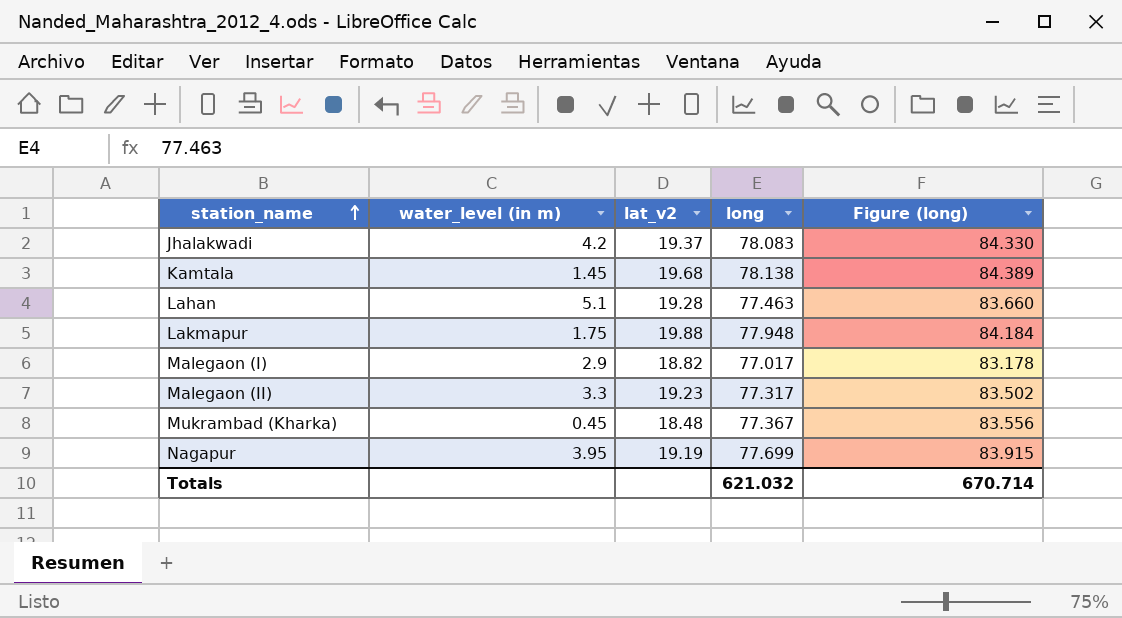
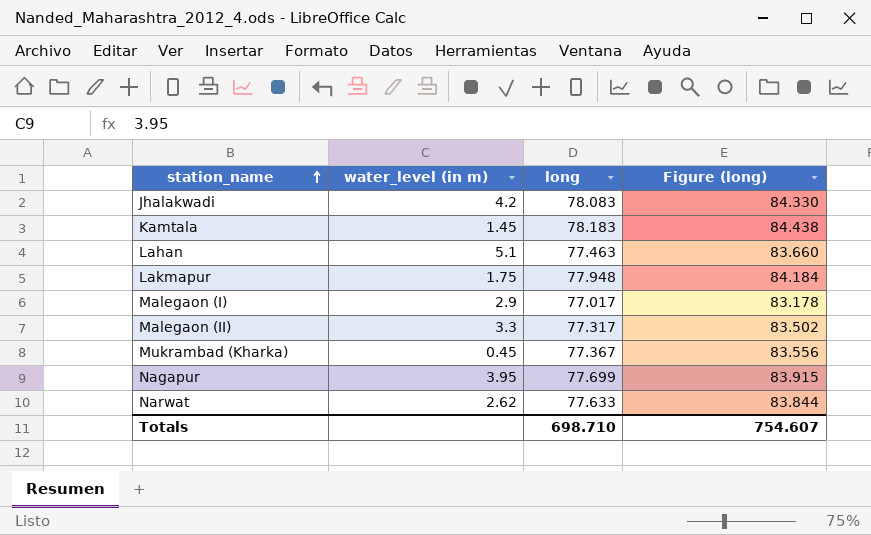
column lat_v2 | position: 3 -> none
Kamtala | long: 78.138 -> 78.183
Kamtala | Figure (long): 84.389 -> 84.438
row Narwat: none -> 2.62 | 77.633 | 83.844
Totals | long: 621.032 -> 698.710
Totals | Figure (long): 670.714 -> 754.607

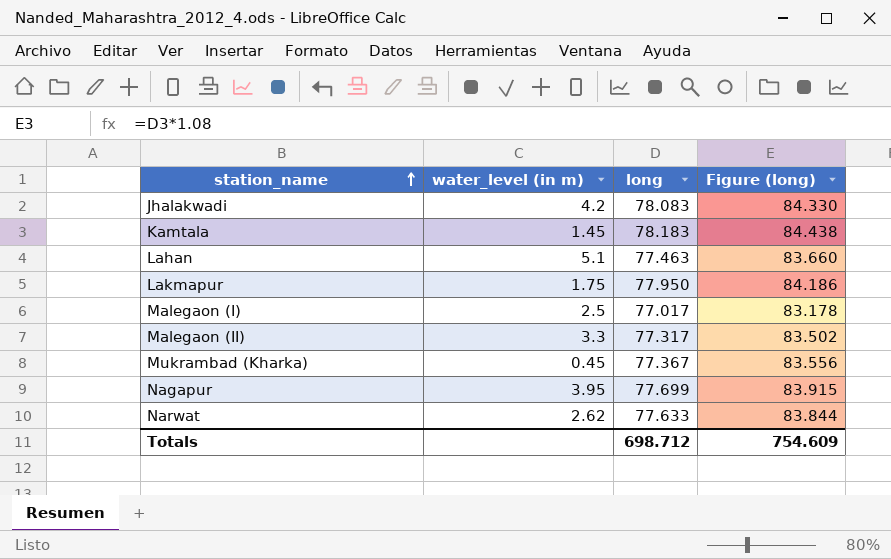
Lakmapur | long: 77.948 -> 77.950
Lakmapur | Figure (long): 84.184 -> 84.186
Malegaon (I) | water_level (in m): 2.9 -> 2.5
Totals | long: 698.710 -> 698.712
Totals | Figure (long): 754.607 -> 754.609

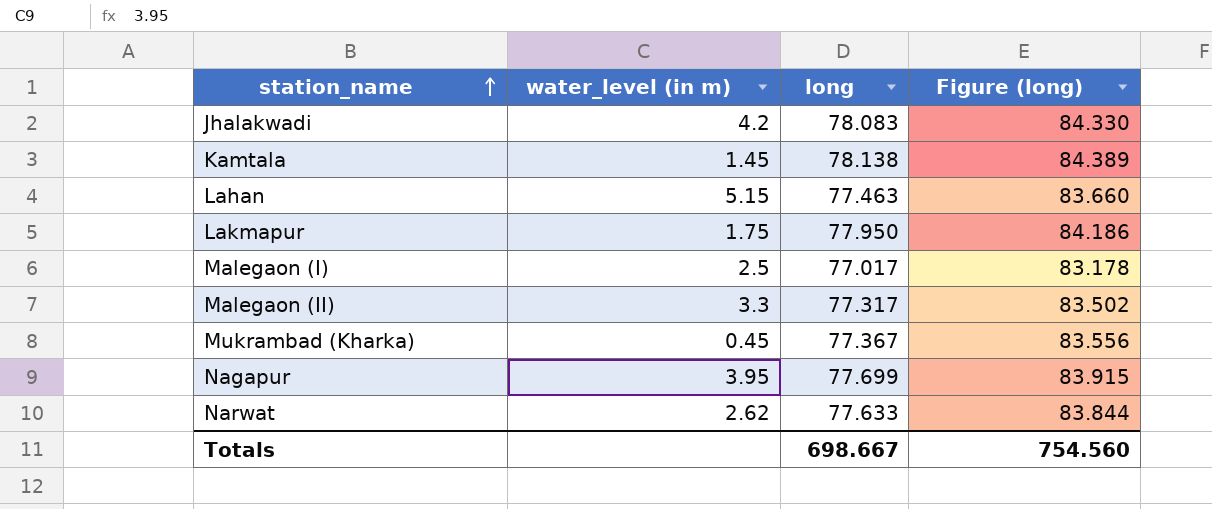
Kamtala | long: 78.183 -> 78.138
Kamtala | Figure (long): 84.438 -> 84.389
Lahan | water_level (in m): 5.1 -> 5.15
Totals | long: 698.712 -> 698.667
Totals | Figure (long): 754.609 -> 754.560

